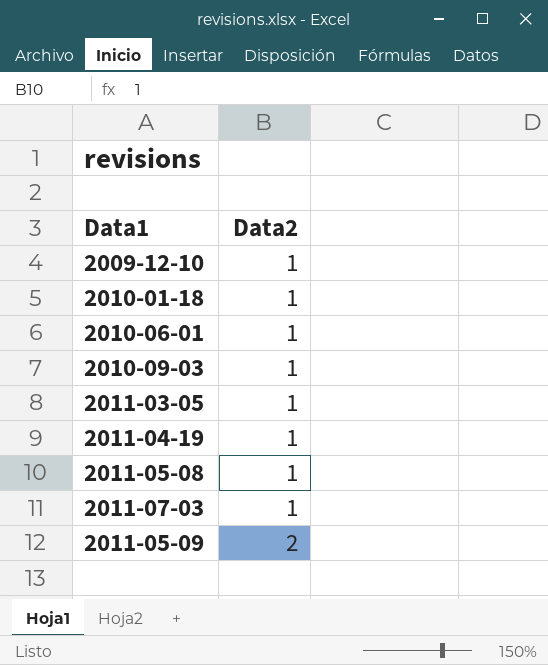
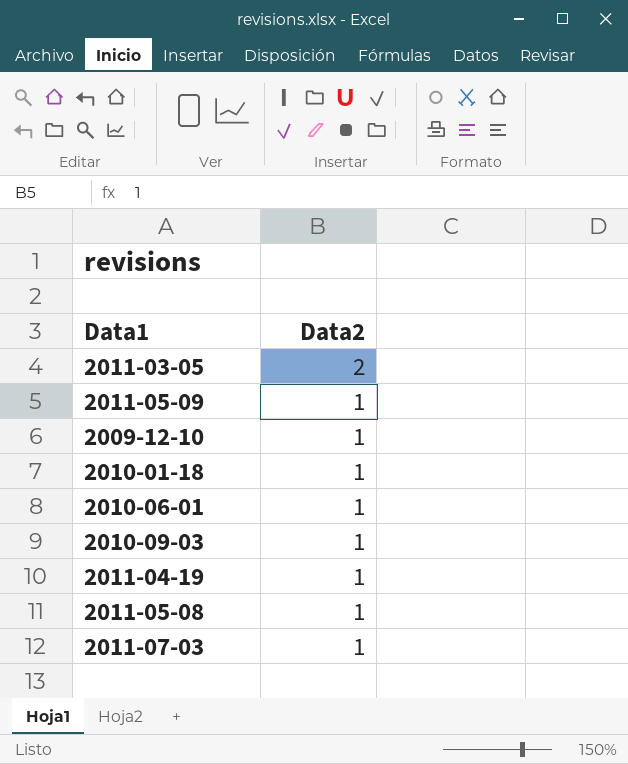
row order: Data2 ascending -> Data2 descending
2011-03-05 | Data2: 1 -> 2
2011-05-09 | Data2: 2 -> 1

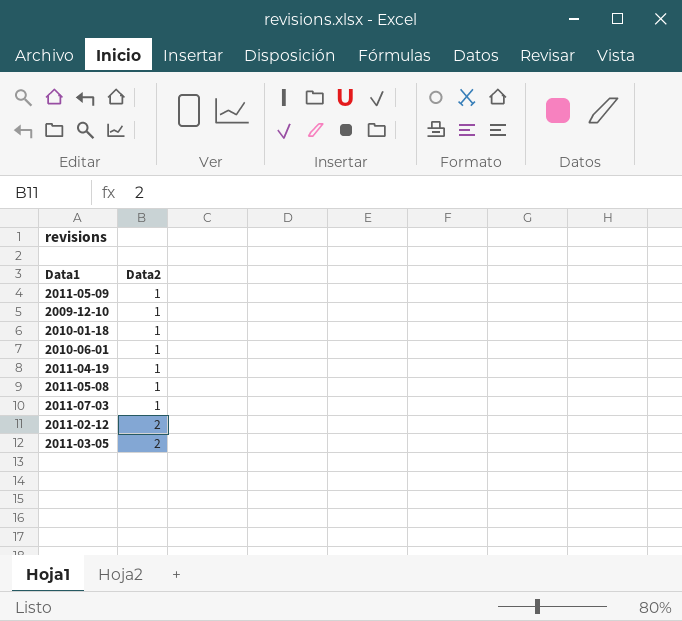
row order: Data2 descending -> Data2 ascending
row 2010-09-03: 1 -> none
row 2011-02-12: none -> 2

